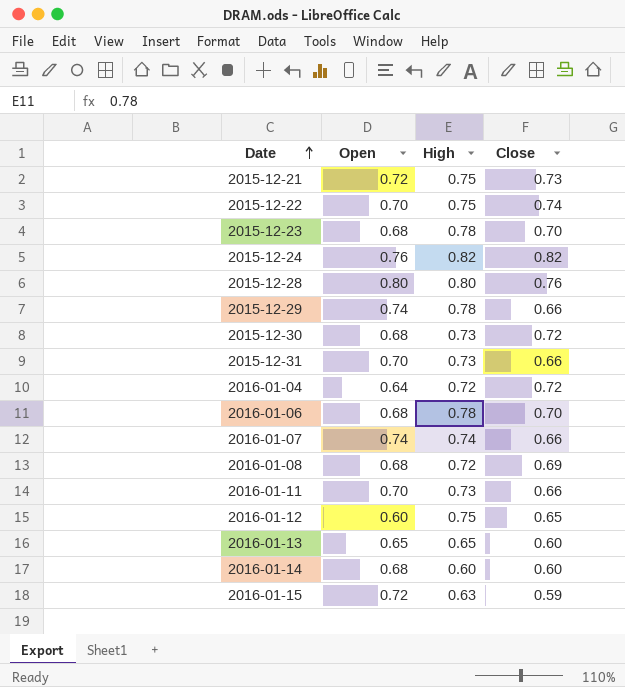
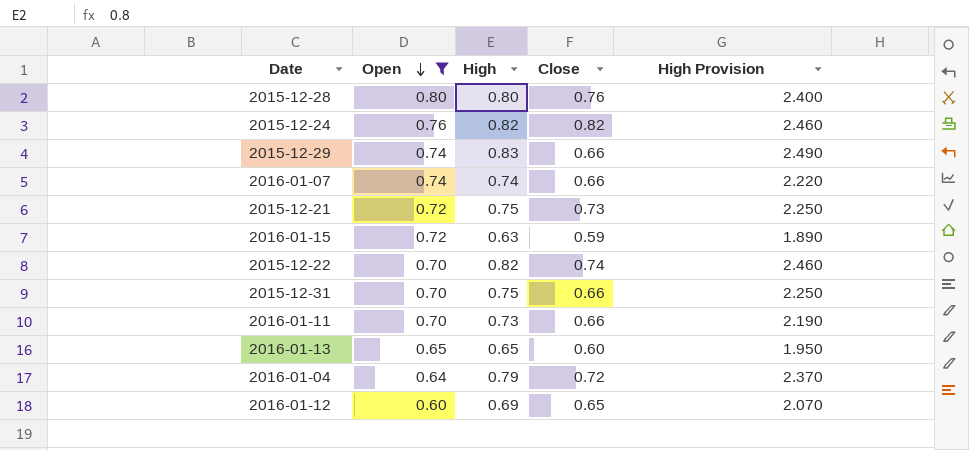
filter: none -> Open != 0.68
row order: Date ascending -> Open descending
column High Provision | formula: none -> [High] * 3
2015-12-29 | High: 0.78 -> 0.83
2015-12-22 | High: 0.75 -> 0.82
2015-12-31 | High: 0.73 -> 0.75
2016-01-04 | High: 0.72 -> 0.79
2016-01-12 | High: 0.75 -> 0.69

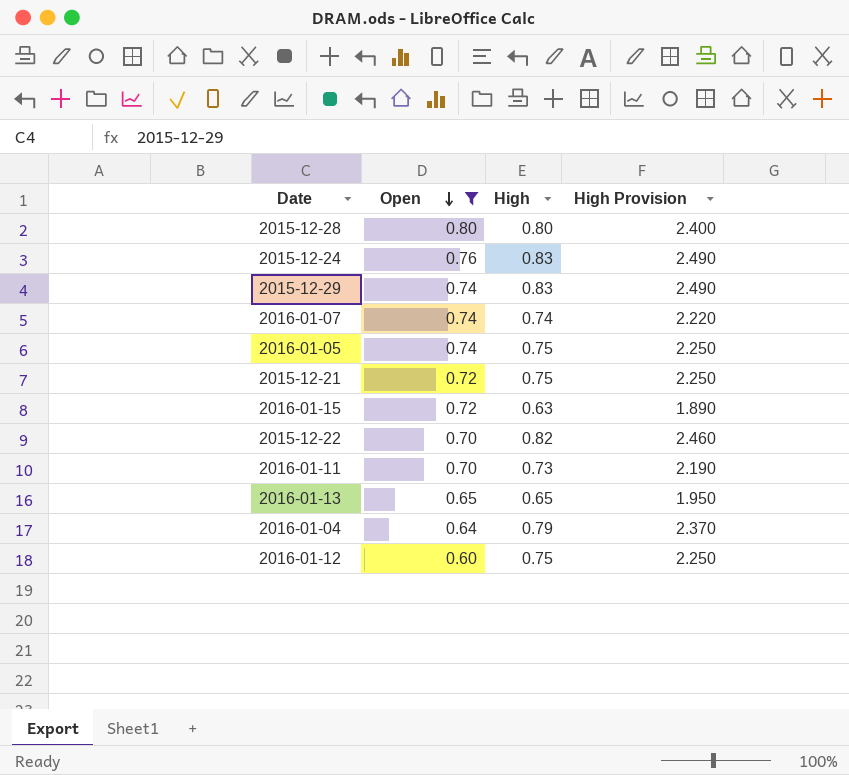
column Close | position: 4 -> none
row 2015-12-31: 0.70 | 0.75 | 0.66 | 2.250 -> none
2015-12-24 | High: 0.82 -> 0.83
2015-12-24 | High Provision: 2.460 -> 2.490
row 2016-01-05: none -> 0.74 | 0.75 | 2.250
2016-01-12 | High: 0.69 -> 0.75
2016-01-12 | High Provision: 2.070 -> 2.250

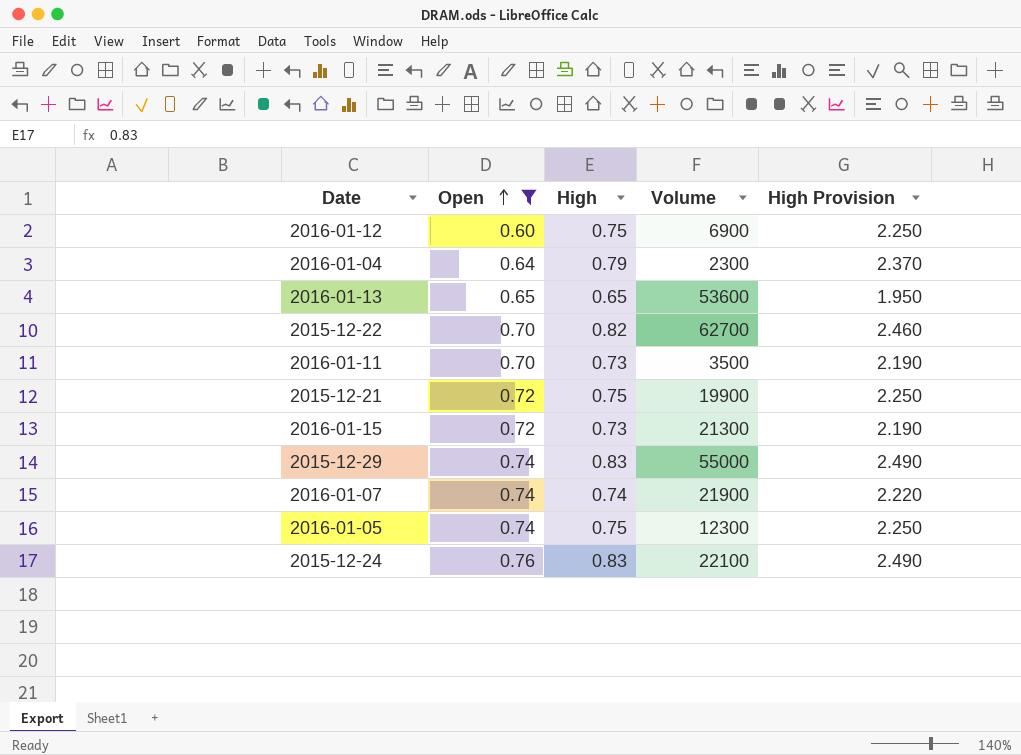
row order: Open descending -> Open ascending
column Volume | position: none -> 4
row 2015-12-28: 0.80 | 0.80 | 2.400 -> none
2016-01-15 | High: 0.63 -> 0.73
2016-01-15 | High Provision: 1.890 -> 2.190

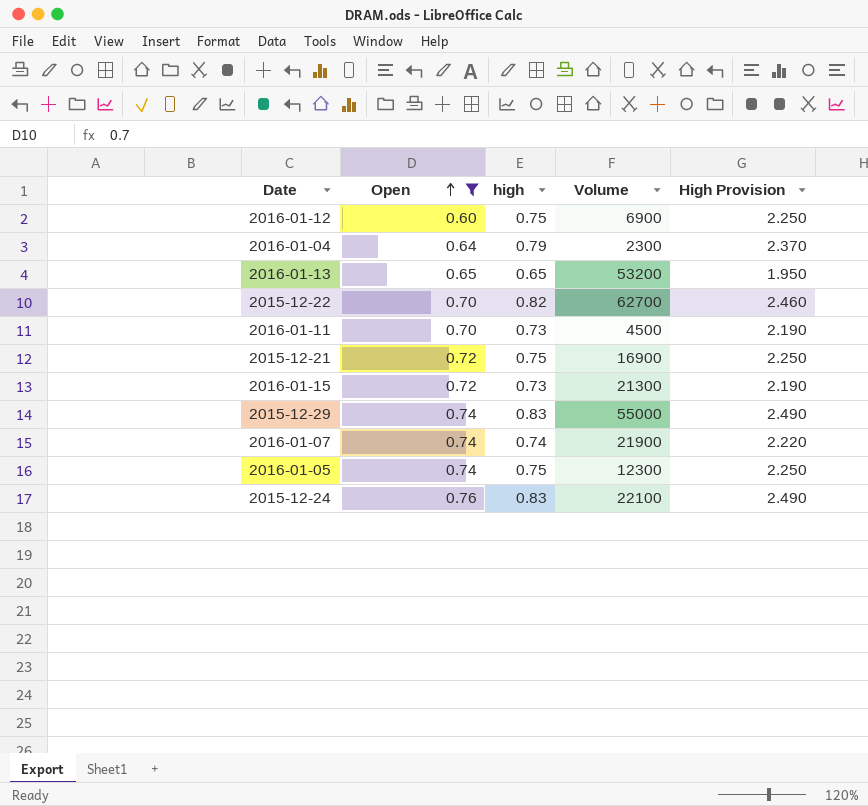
column name: High -> high
2016-01-13 | Volume: 53600 -> 53200
2016-01-11 | Volume: 3500 -> 4500
2015-12-21 | Volume: 19900 -> 16900

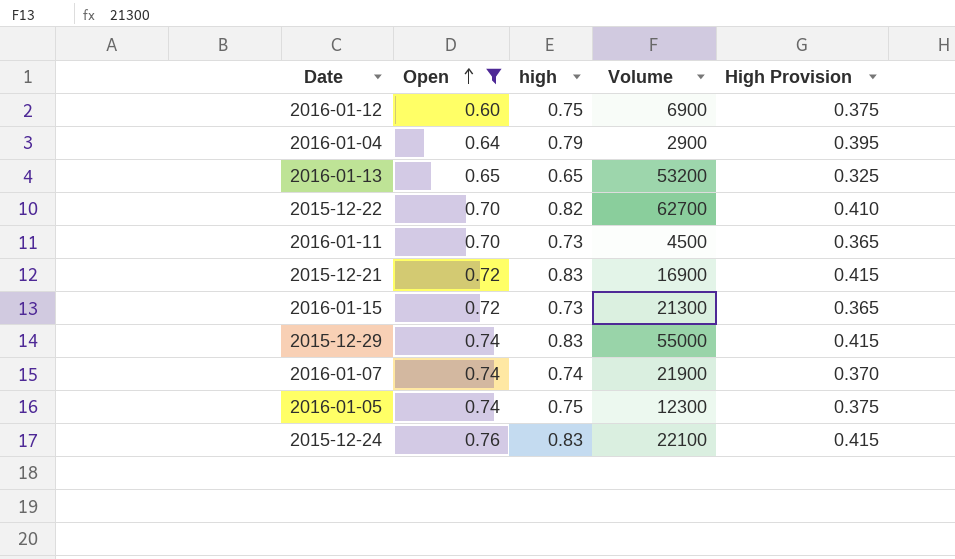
column High Provision | formula: [high] * 3 -> [high] * 0.5
2016-01-04 | Volume: 2300 -> 2900
2015-12-21 | high: 0.75 -> 0.83

